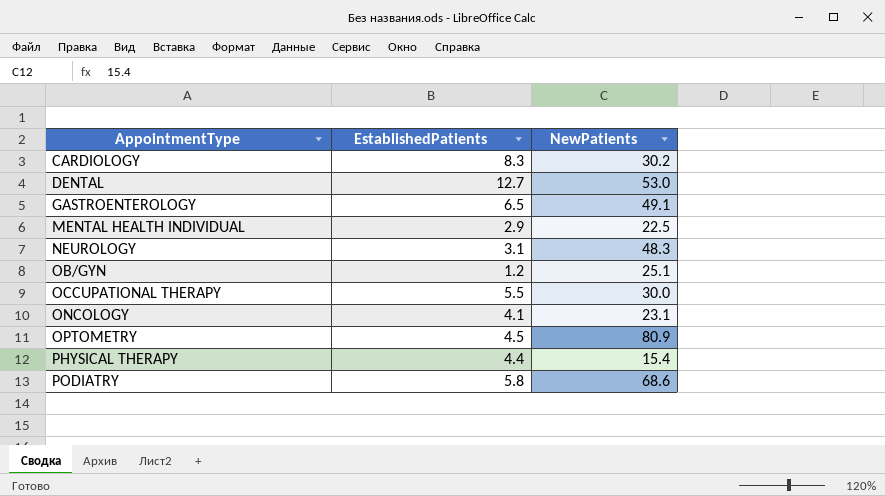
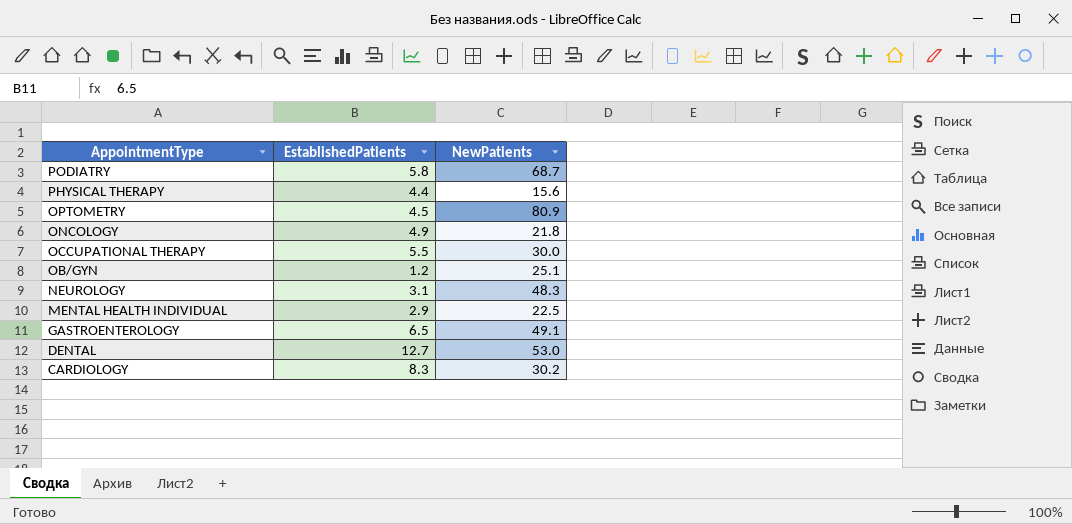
row order: AppointmentType ascending -> AppointmentType descending
PODIATRY | NewPatients: 68.6 -> 68.7
PHYSICAL THERAPY | NewPatients: 15.4 -> 15.6
ONCOLOGY | EstablishedPatients: 4.1 -> 4.9
ONCOLOGY | NewPatients: 23.1 -> 21.8

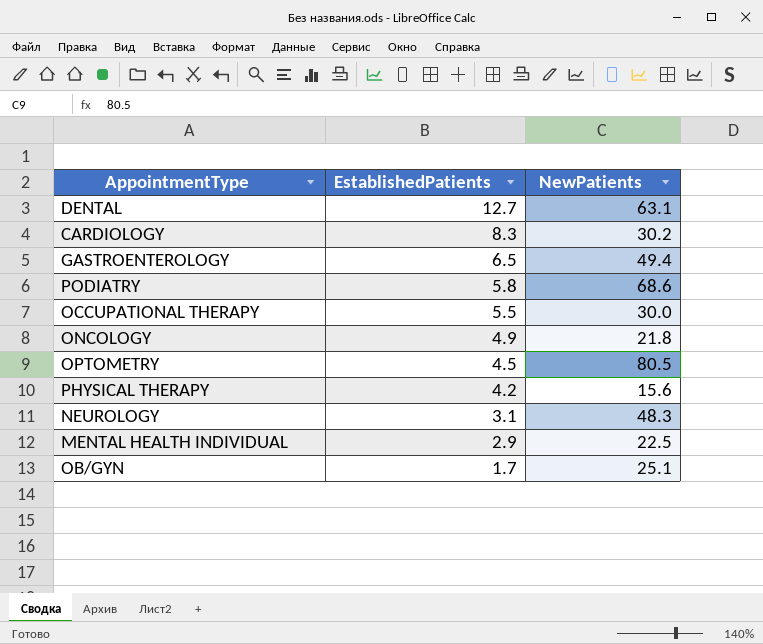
row order: AppointmentType descending -> EstablishedPatients descending
DENTAL | NewPatients: 53.0 -> 63.1
GASTROENTEROLOGY | NewPatients: 49.1 -> 49.4
PODIATRY | NewPatients: 68.7 -> 68.6
OPTOMETRY | NewPatients: 80.9 -> 80.5
PHYSICAL THERAPY | EstablishedPatients: 4.4 -> 4.2
OB/GYN | EstablishedPatients: 1.2 -> 1.7

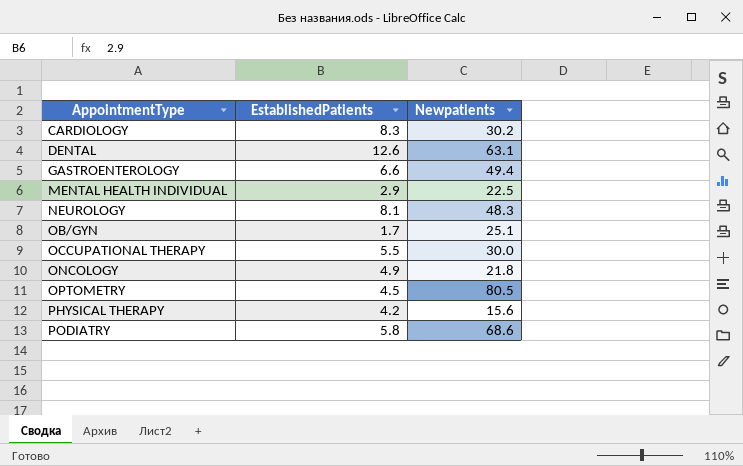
row order: EstablishedPatients descending -> AppointmentType ascending
column name: NewPatients -> Newpatients
DENTAL | EstablishedPatients: 12.7 -> 12.6
GASTROENTEROLOGY | EstablishedPatients: 6.5 -> 6.6
NEUROLOGY | EstablishedPatients: 3.1 -> 8.1

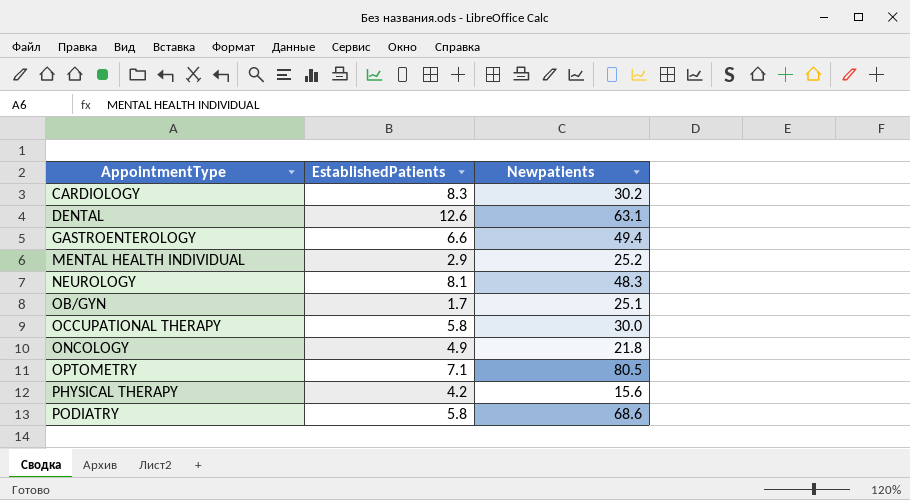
MENTAL HEALTH INDIVIDUAL | Newpatients: 22.5 -> 25.2
OCCUPATIONAL THERAPY | EstablishedPatients: 5.5 -> 5.8
OPTOMETRY | EstablishedPatients: 4.5 -> 7.1

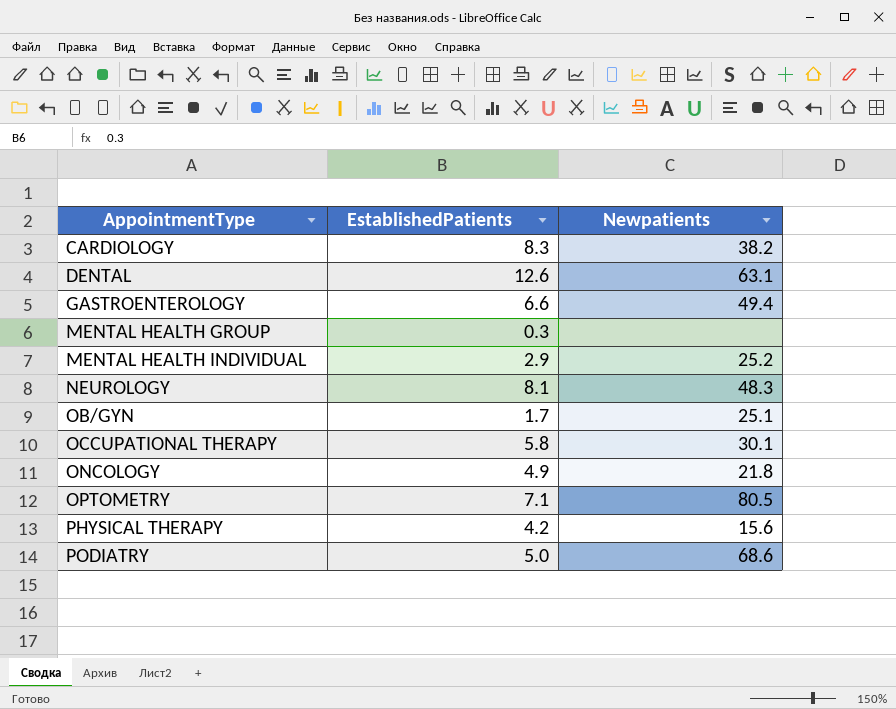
CARDIOLOGY | Newpatients: 30.2 -> 38.2
row MENTAL HEALTH GROUP: none -> 0.3 | none
OCCUPATIONAL THERAPY | Newpatients: 30.0 -> 30.1
PODIATRY | EstablishedPatients: 5.8 -> 5.0

